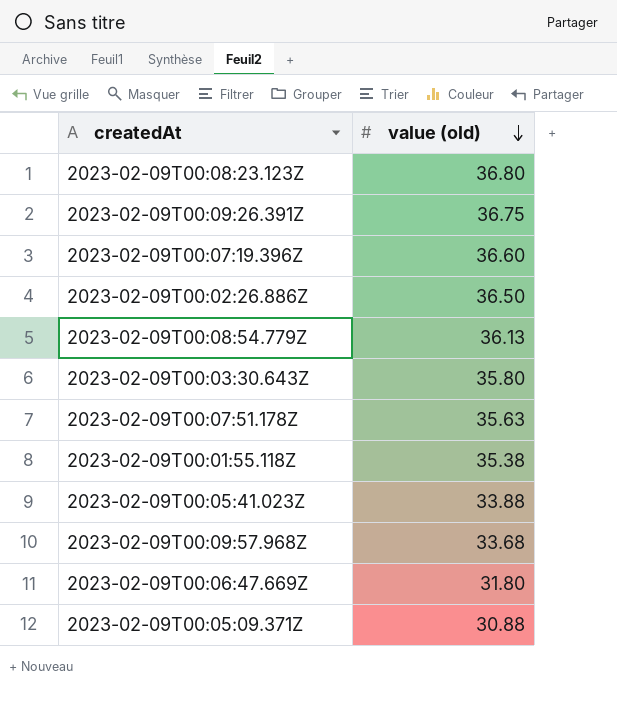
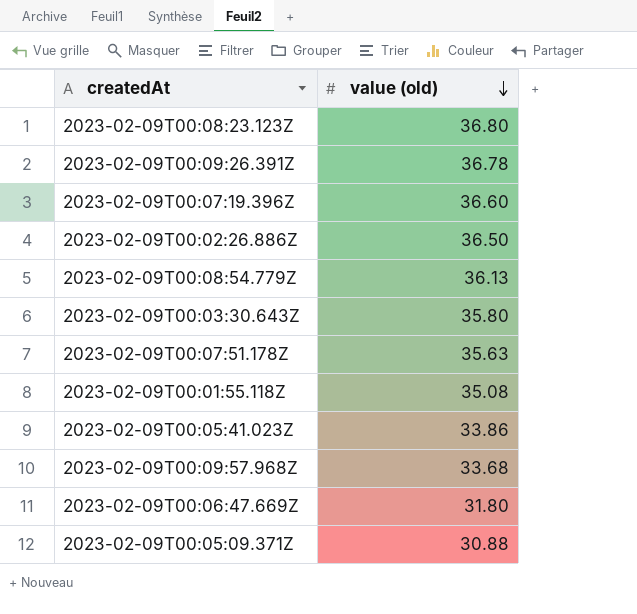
2023-02-09T00:09:26.391Z | value (old): 36.75 -> 36.78
2023-02-09T00:01:55.118Z | value (old): 35.38 -> 35.08
2023-02-09T00:05:41.023Z | value (old): 33.88 -> 33.86

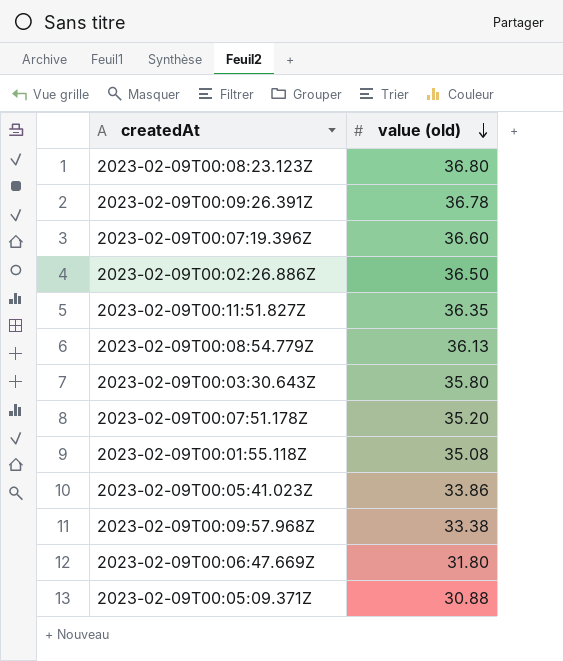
row 2023-02-09T00:11:51.827Z: none -> 36.35
2023-02-09T00:07:51.178Z | value (old): 35.63 -> 35.20
2023-02-09T00:09:57.968Z | value (old): 33.68 -> 33.38

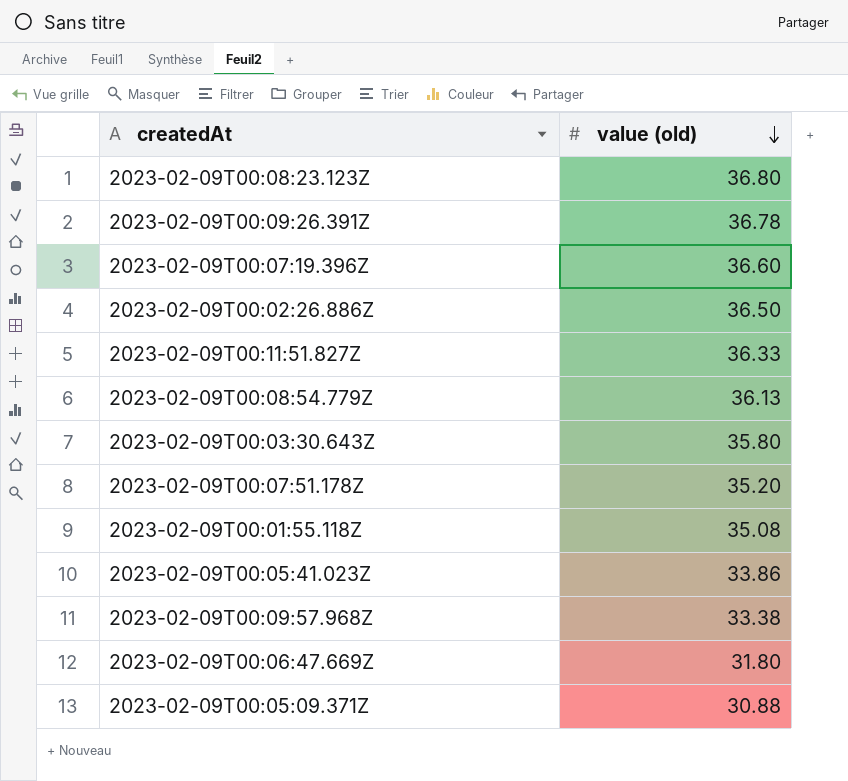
2023-02-09T00:11:51.827Z | value (old): 36.35 -> 36.33

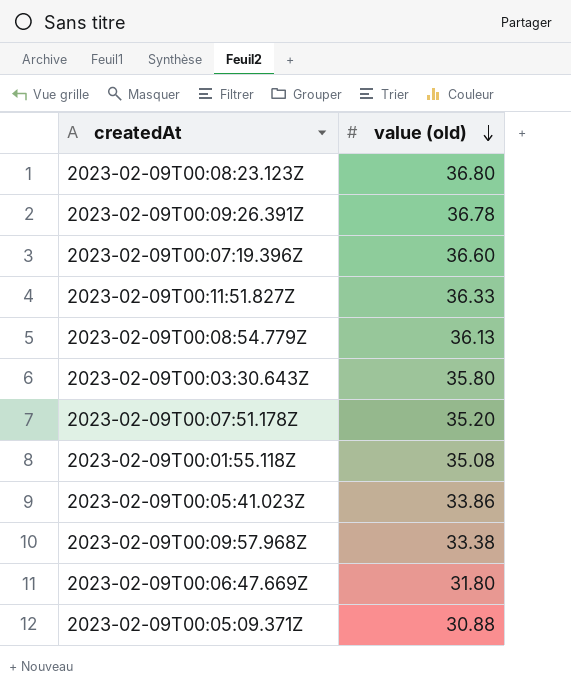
row 2023-02-09T00:02:26.886Z: 36.50 -> none

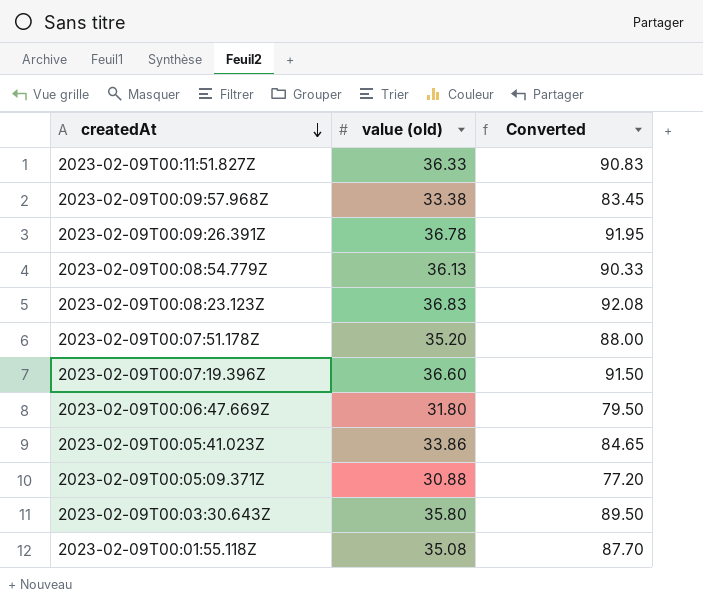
row order: value (old) descending -> createdAt descending
column Converted | formula: none -> [value (old)] * 2.5
2023-02-09T00:08:23.123Z | value (old): 36.80 -> 36.83

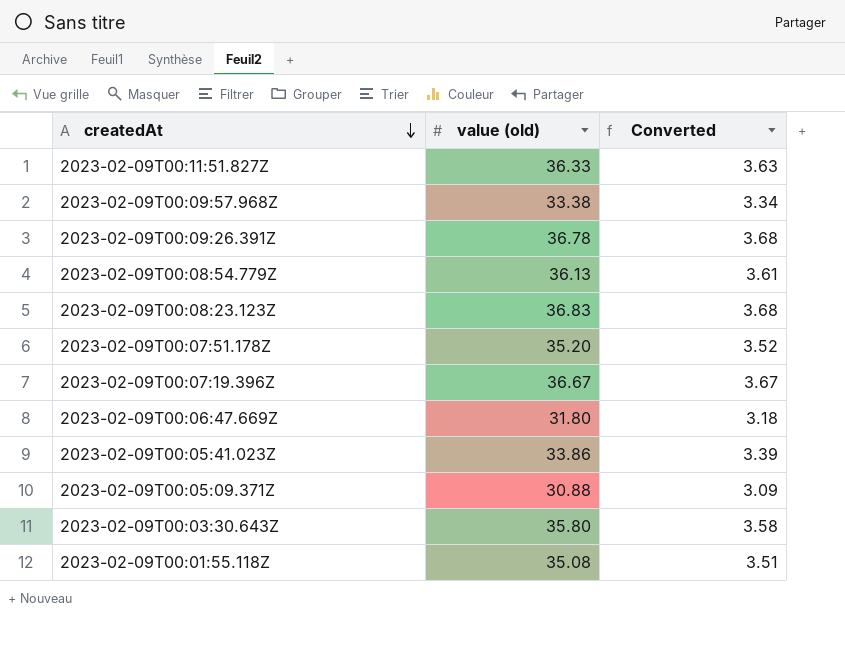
column Converted | formula: [value (old)] * 2.5 -> [value (old)] * 0.1
2023-02-09T00:07:19.396Z | value (old): 36.60 -> 36.67

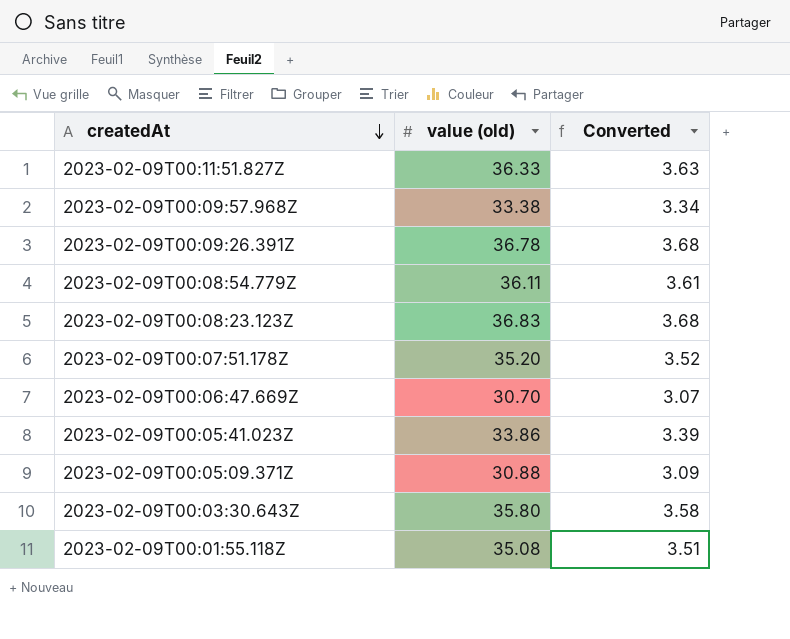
row 2023-02-09T00:07:19.396Z: 36.67 | 3.67 -> none
2023-02-09T00:08:54.779Z | value (old): 36.13 -> 36.11
2023-02-09T00:06:47.669Z | value (old): 31.80 -> 30.70
2023-02-09T00:06:47.669Z | Converted: 3.18 -> 3.07

